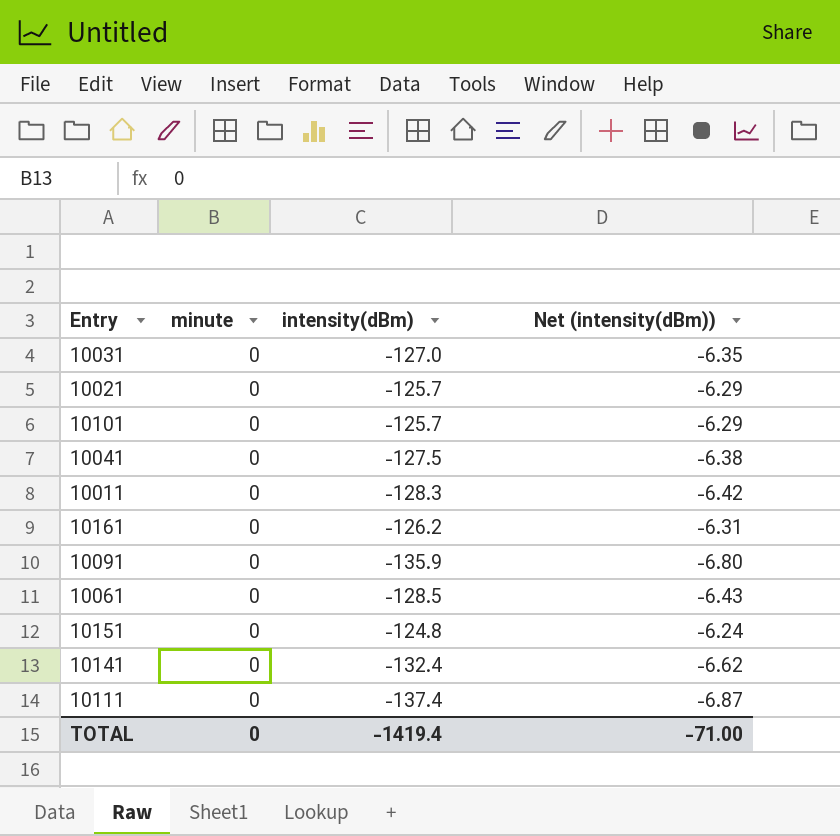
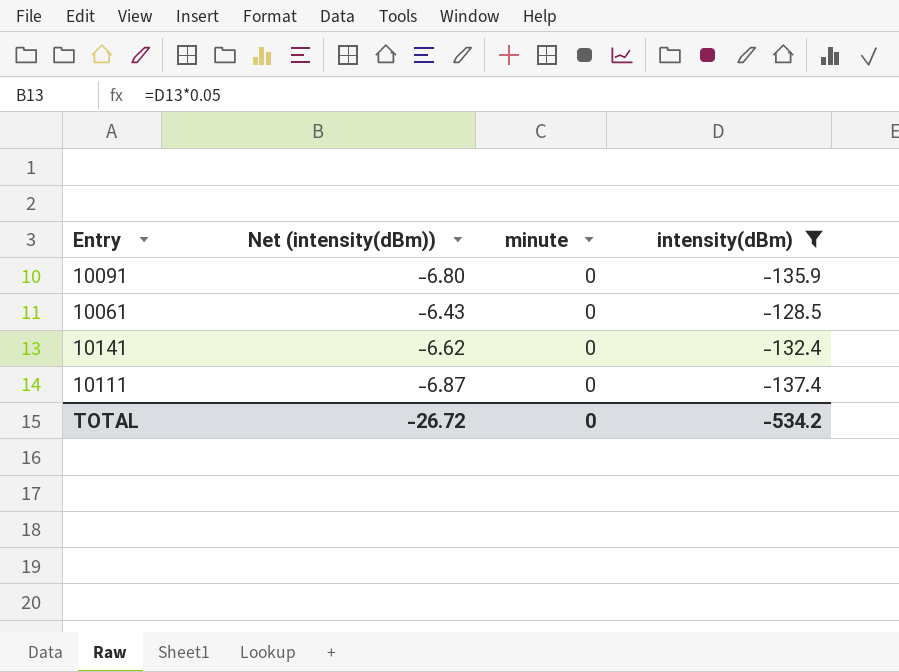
filter: none -> intensity(dBm) <= -128.5
column Net (intensity(dBm)) | position: 4 -> 2
TOTAL | Net (intensity(dBm)): -71.00 -> -26.72
TOTAL | intensity(dBm): -1419.4 -> -534.2

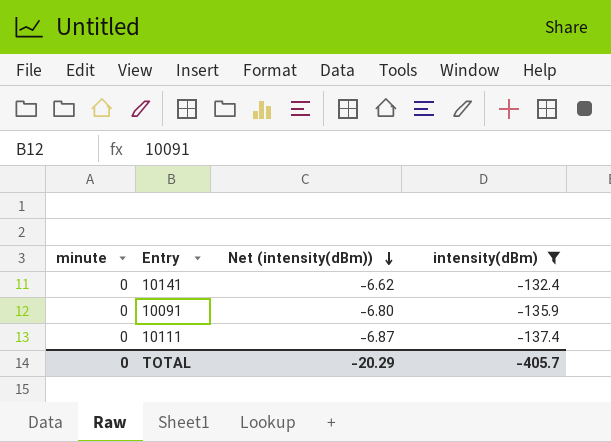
row order: none -> Net (intensity(dBm)) descending
column minute | position: 3 -> 1
row 10061: -6.43 | 0 | -128.5 -> none
TOTAL | Net (intensity(dBm)): -26.72 -> -20.29
TOTAL | intensity(dBm): -534.2 -> -405.7

